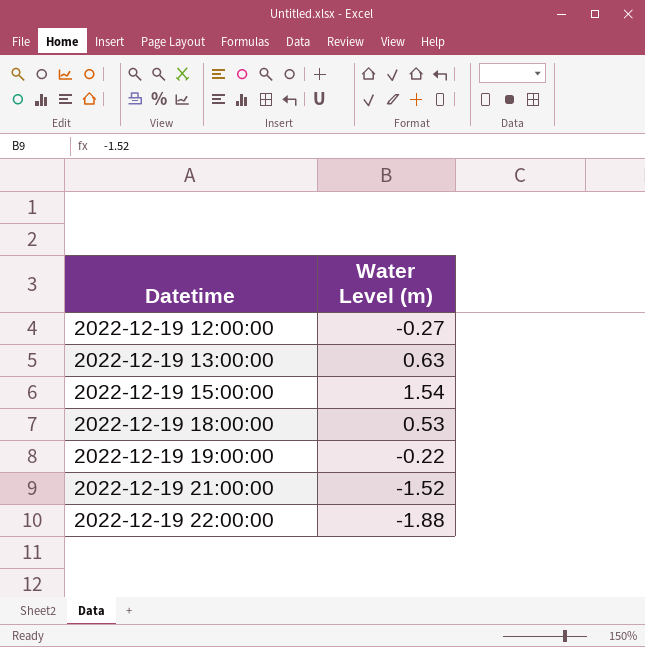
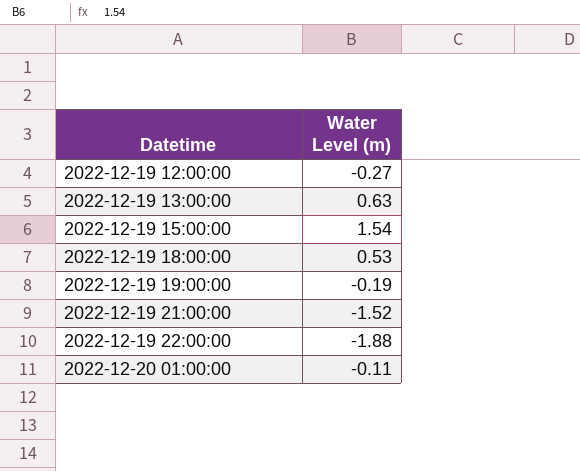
2022-12-19 19:00:00 | Water Level (m): -0.22 -> -0.19
row 2022-12-20 01:00:00: none -> -0.11

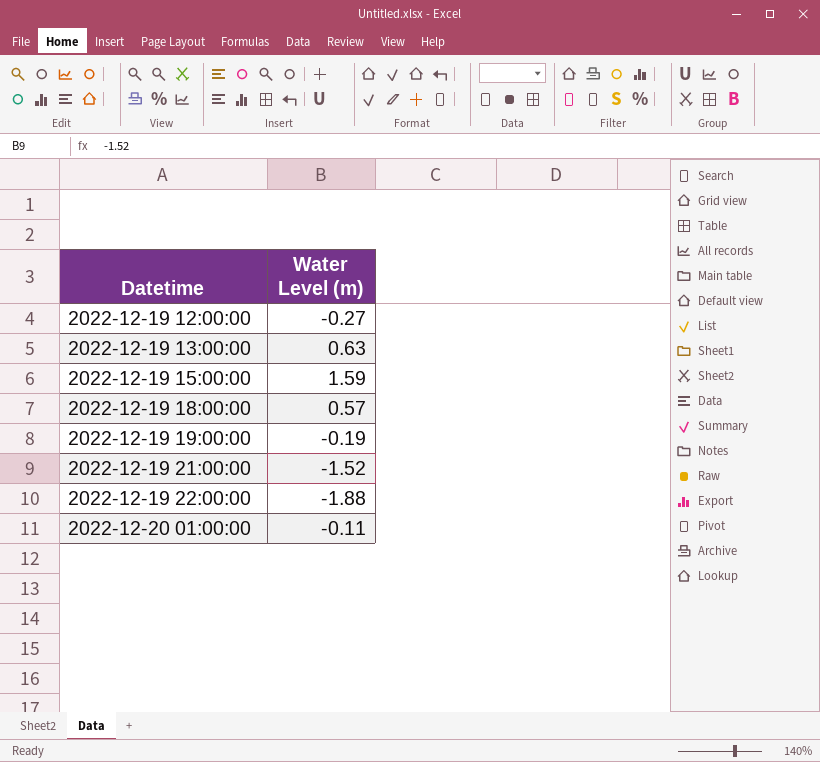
2022-12-19 15:00:00 | Water Level (m): 1.54 -> 1.59
2022-12-19 18:00:00 | Water Level (m): 0.53 -> 0.57

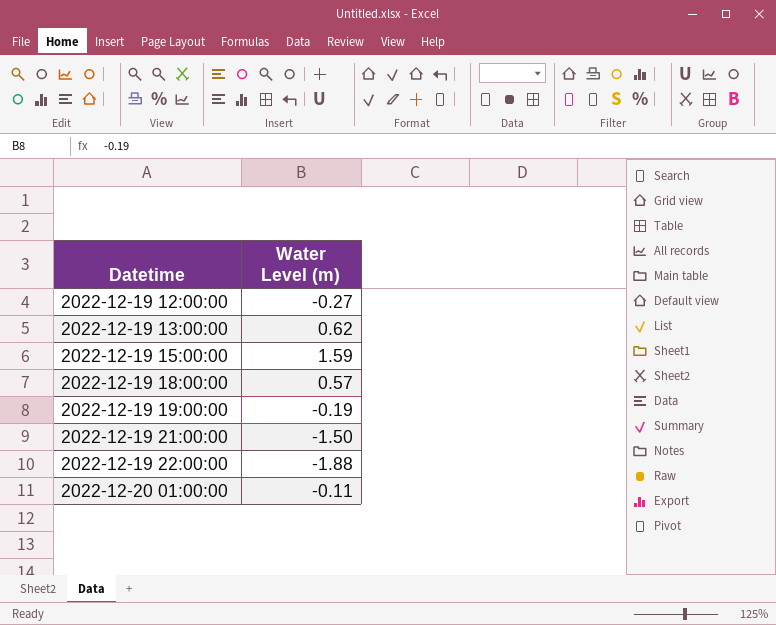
2022-12-19 13:00:00 | Water Level (m): 0.63 -> 0.62
2022-12-19 21:00:00 | Water Level (m): -1.52 -> -1.50

